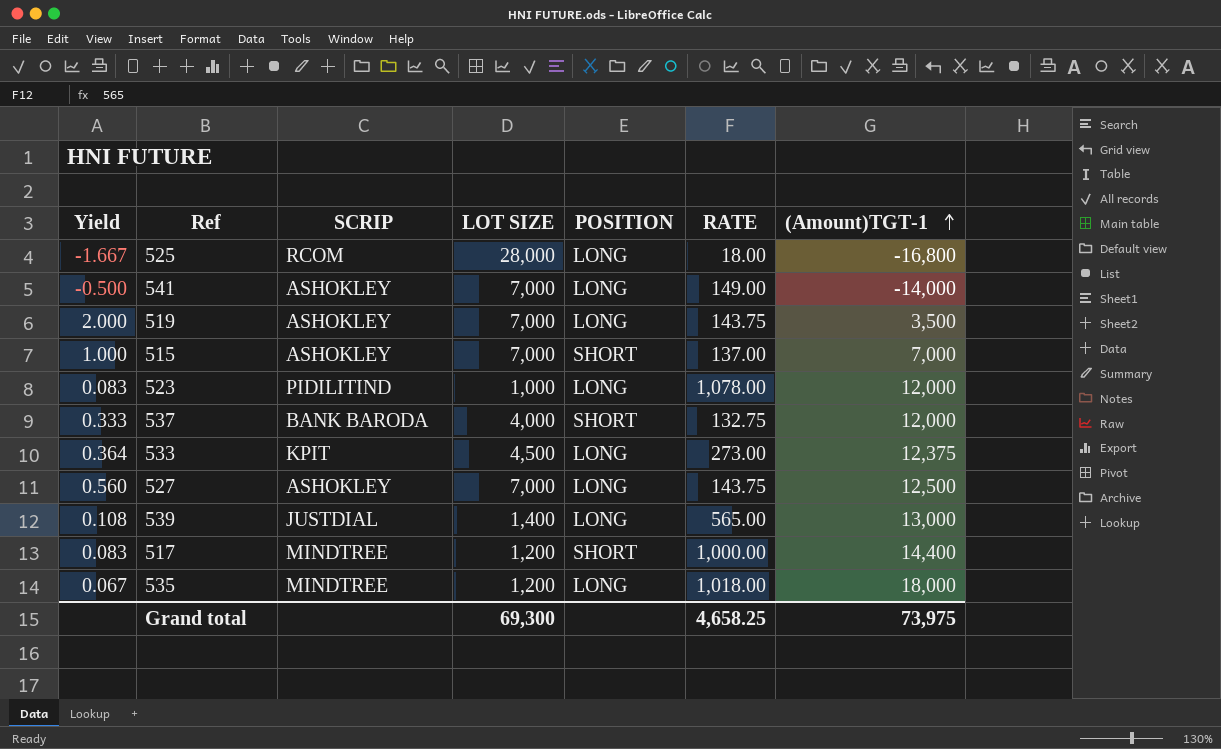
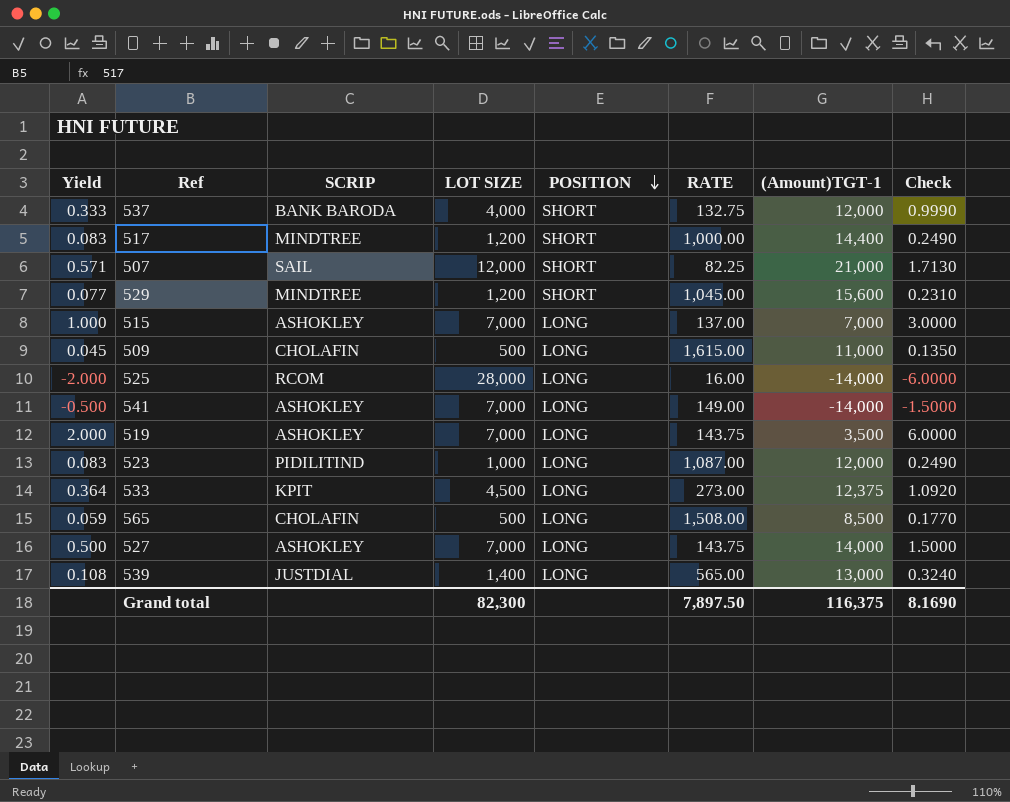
row order: (Amount)TGT-1 ascending -> POSITION descending
column Check | formula: none -> [Yield] * 3
row 535: 0.067 | MINDTREE | 1,200 | LONG | 1,018.00 | 18,000 -> none
row 507: none -> 0.571 | SAIL | 12,000 | SHORT | 82.25 | 21,000 | 1.7130
row 529: none -> 0.077 | MINDTREE | 1,200 | SHORT | 1,045.00 | 15,600 | 0.2310
515 | POSITION: SHORT -> LONG
row 509: none -> 0.045 | CHOLAFIN | 500 | LONG | 1,615.00 | 11,000 | 0.1350
525 | Yield: -1.667 -> -2.000
525 | RATE: 18.00 -> 16.00
525 | (Amount)TGT-1: -16,800 -> -14,000
523 | RATE: 1,078.00 -> 1,087.00
row 565: none -> 0.059 | CHOLAFIN | 500 | LONG | 1,508.00 | 8,500 | 0.1770
527 | Yield: 0.560 -> 0.500
527 | (Amount)TGT-1: 12,500 -> 14,000
Grand total | LOT SIZE: 69,300 -> 82,300
Grand total | RATE: 4,658.25 -> 7,897.50
Grand total | (Amount)TGT-1: 73,975 -> 116,375

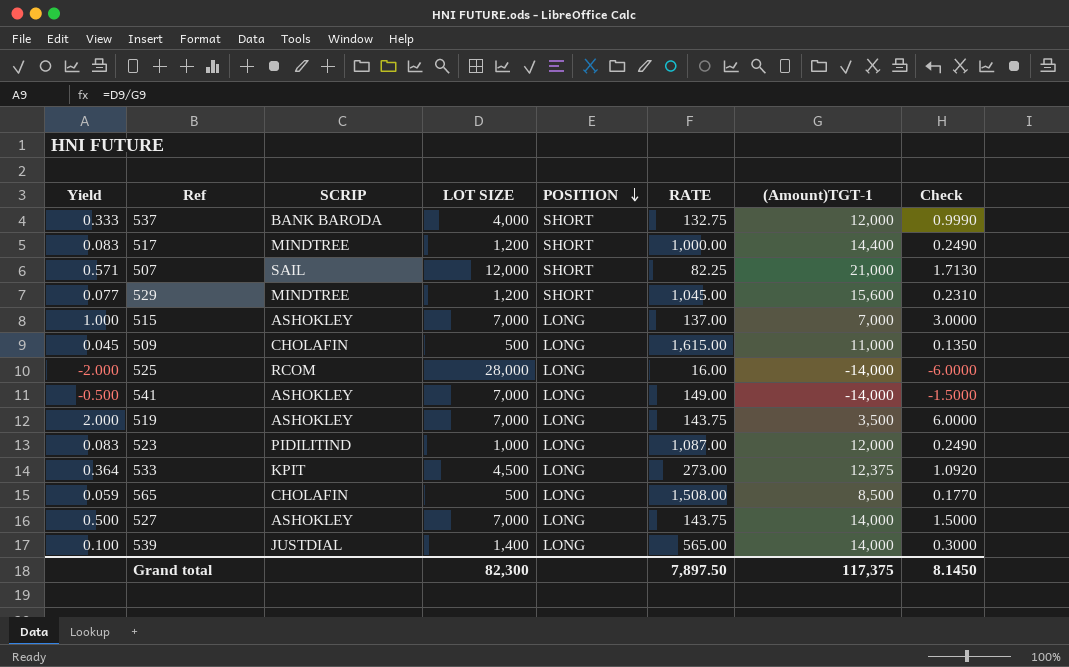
539 | Yield: 0.108 -> 0.100
539 | (Amount)TGT-1: 13,000 -> 14,000
539 | Check: 0.3240 -> 0.3000
Grand total | (Amount)TGT-1: 116,375 -> 117,375
Grand total | Check: 8.1690 -> 8.1450

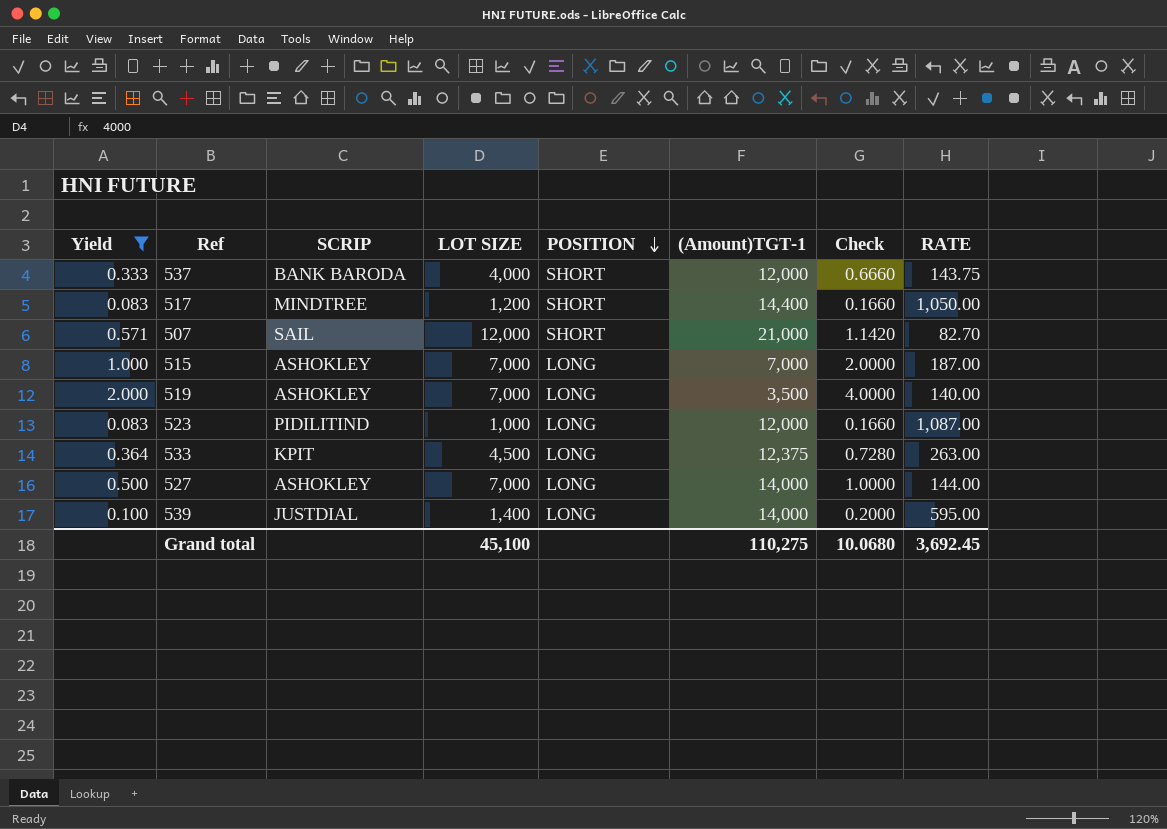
filter: none -> Yield >= 0.083
column Check | formula: [Yield] * 3 -> [Yield] * 2
column RATE | position: 6 -> 8
537 | RATE: 132.75 -> 143.75
517 | RATE: 1,000.00 -> 1,050.00
507 | RATE: 82.25 -> 82.70
515 | RATE: 137.00 -> 187.00
519 | RATE: 143.75 -> 140.00
533 | RATE: 273.00 -> 263.00
527 | RATE: 143.75 -> 144.00
539 | RATE: 565.00 -> 595.00
Grand total | LOT SIZE: 82,300 -> 45,100
Grand total | (Amount)TGT-1: 117,375 -> 110,275
Grand total | Check: 8.1450 -> 10.0680
Grand total | RATE: 7,897.50 -> 3,692.45

